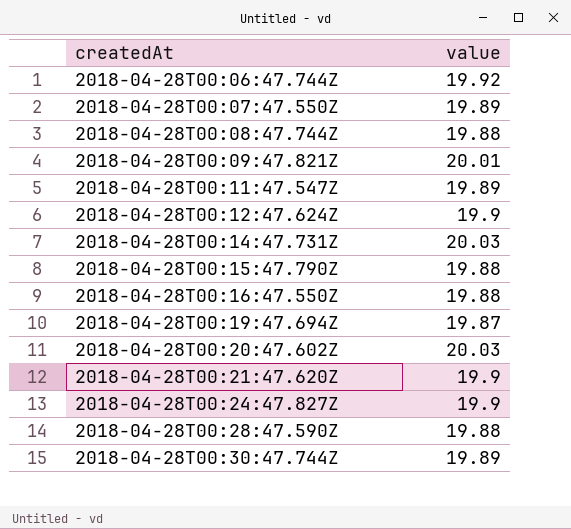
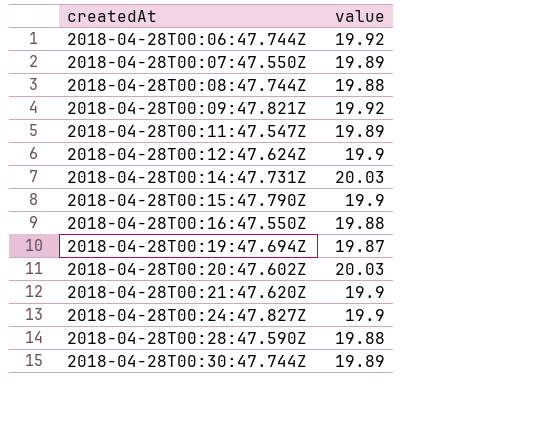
2018-04-28T00:09:47.821Z | value: 20.01 -> 19.92
2018-04-28T00:15:47.790Z | value: 19.88 -> 19.9

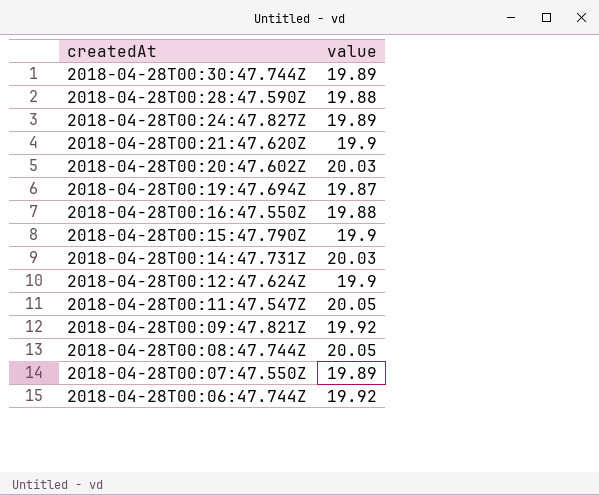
row order: createdAt ascending -> createdAt descending
2018-04-28T00:24:47.827Z | value: 19.9 -> 19.89
2018-04-28T00:11:47.547Z | value: 19.89 -> 20.05
2018-04-28T00:08:47.744Z | value: 19.88 -> 20.05

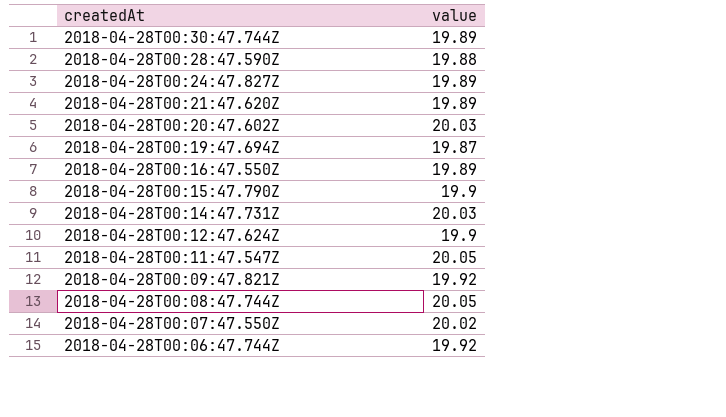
2018-04-28T00:21:47.620Z | value: 19.9 -> 19.89
2018-04-28T00:16:47.550Z | value: 19.88 -> 19.89
2018-04-28T00:07:47.550Z | value: 19.89 -> 20.02

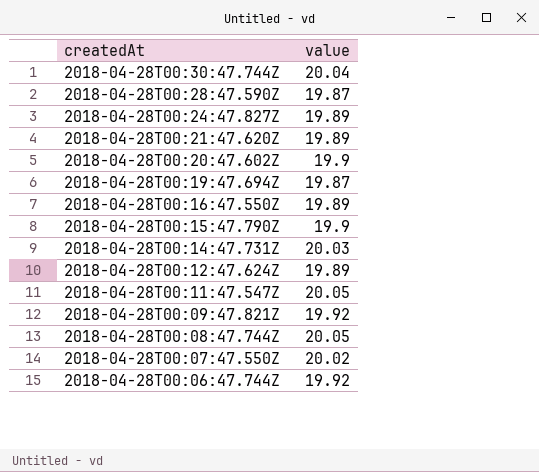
2018-04-28T00:30:47.744Z | value: 19.89 -> 20.04
2018-04-28T00:28:47.590Z | value: 19.88 -> 19.87
2018-04-28T00:20:47.602Z | value: 20.03 -> 19.9
2018-04-28T00:12:47.624Z | value: 19.9 -> 19.89

